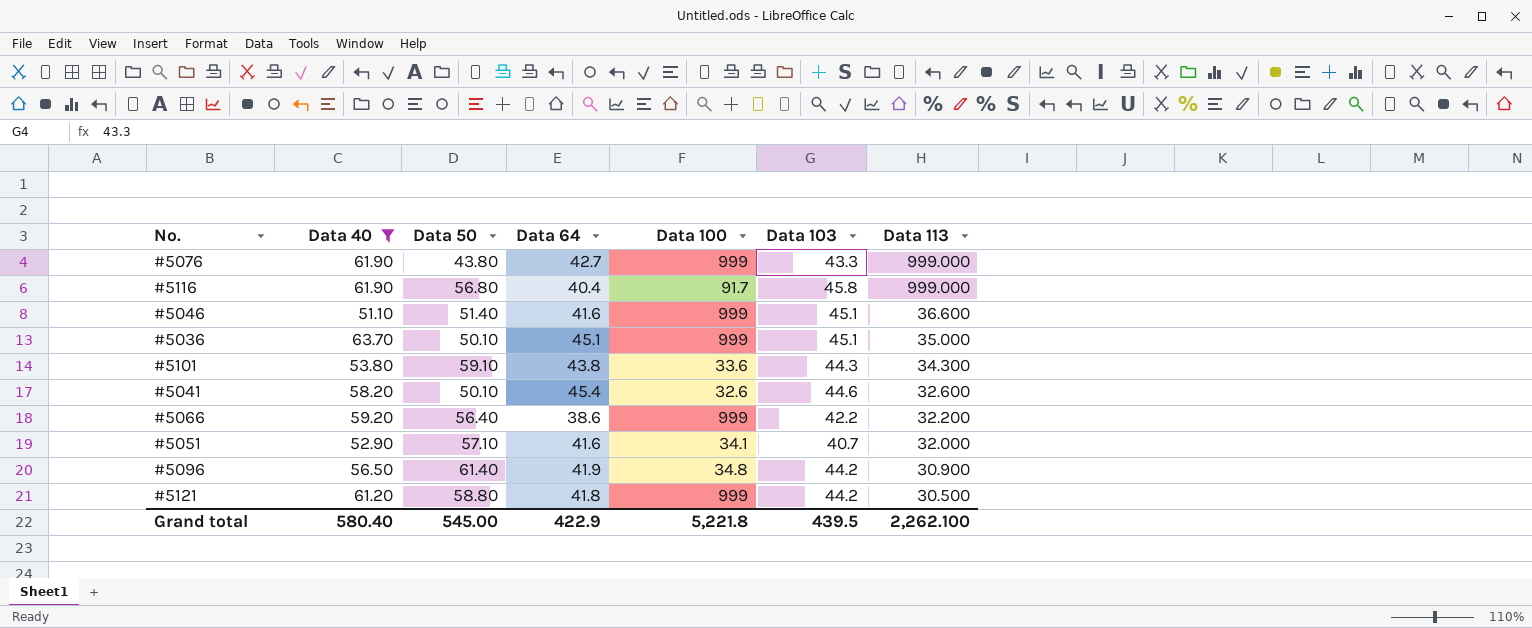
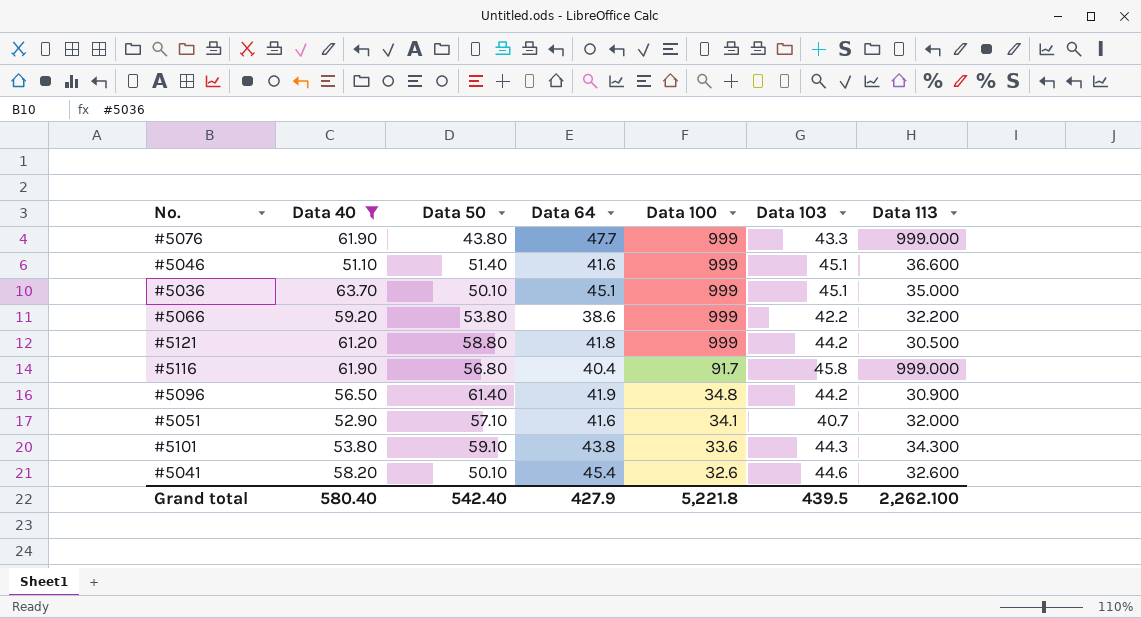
row order: Data 113 descending -> Data 100 descending
#5076 | Data 64: 42.7 -> 47.7
#5066 | Data 50: 56.40 -> 53.80
Grand total | Data 50: 545.00 -> 542.40
Grand total | Data 64: 422.9 -> 427.9

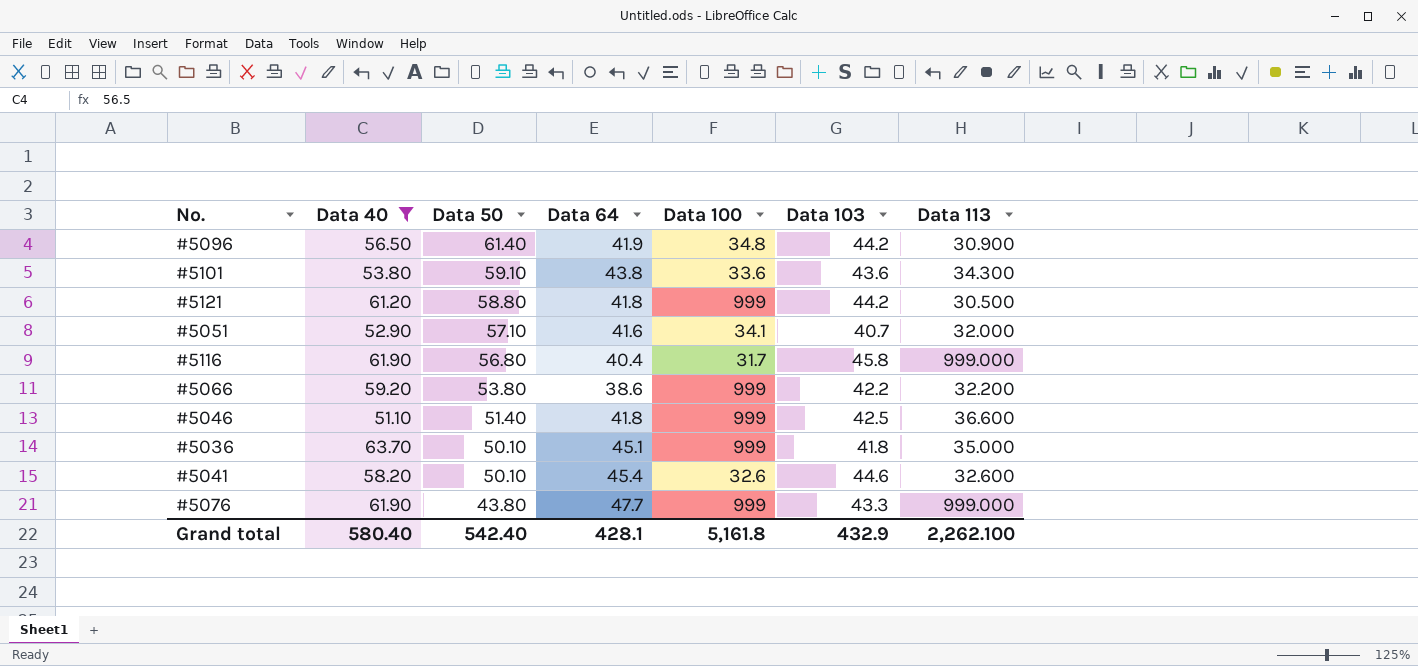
row order: Data 100 descending -> Data 50 descending
#5101 | Data 103: 44.3 -> 43.6
#5116 | Data 100: 91.7 -> 31.7
#5046 | Data 64: 41.6 -> 41.8
#5046 | Data 103: 45.1 -> 42.5
#5036 | Data 103: 45.1 -> 41.8
Grand total | Data 64: 427.9 -> 428.1
Grand total | Data 100: 5,221.8 -> 5,161.8
Grand total | Data 103: 439.5 -> 432.9

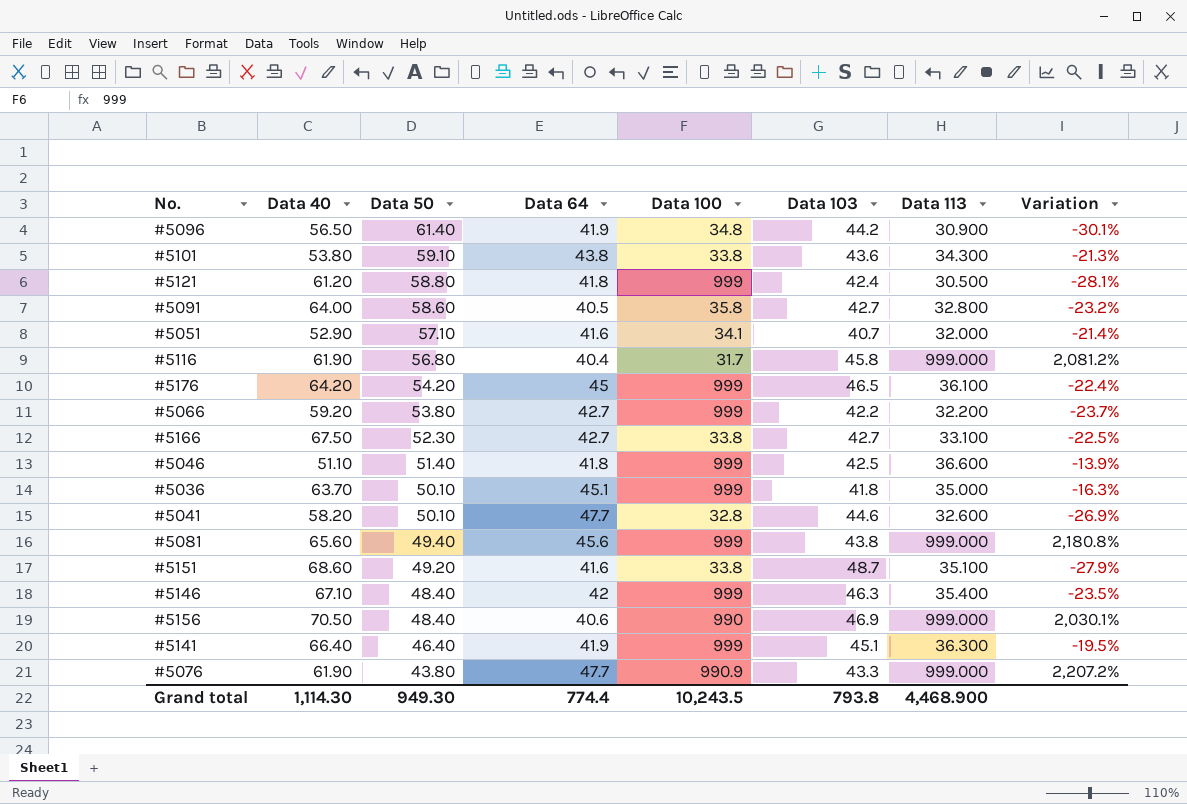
filter: Data 40 <= 63.70 -> none
column Variation | formula: none -> ([Data 113] - [Data 103]) / [Data 103]
#5101 | Data 100: 33.6 -> 33.8
#5121 | Data 103: 44.2 -> 42.4
#5066 | Data 64: 38.6 -> 42.7
#5041 | Data 64: 45.4 -> 47.7
#5041 | Data 100: 32.6 -> 32.8
#5076 | Data 100: 999 -> 990.9
Grand total | Data 40: 580.40 -> 1,114.30
Grand total | Data 50: 542.40 -> 949.30
Grand total | Data 64: 428.1 -> 774.4
Grand total | Data 100: 5,161.8 -> 10,243.5
Grand total | Data 103: 432.9 -> 793.8
Grand total | Data 113: 2,262.100 -> 4,468.900

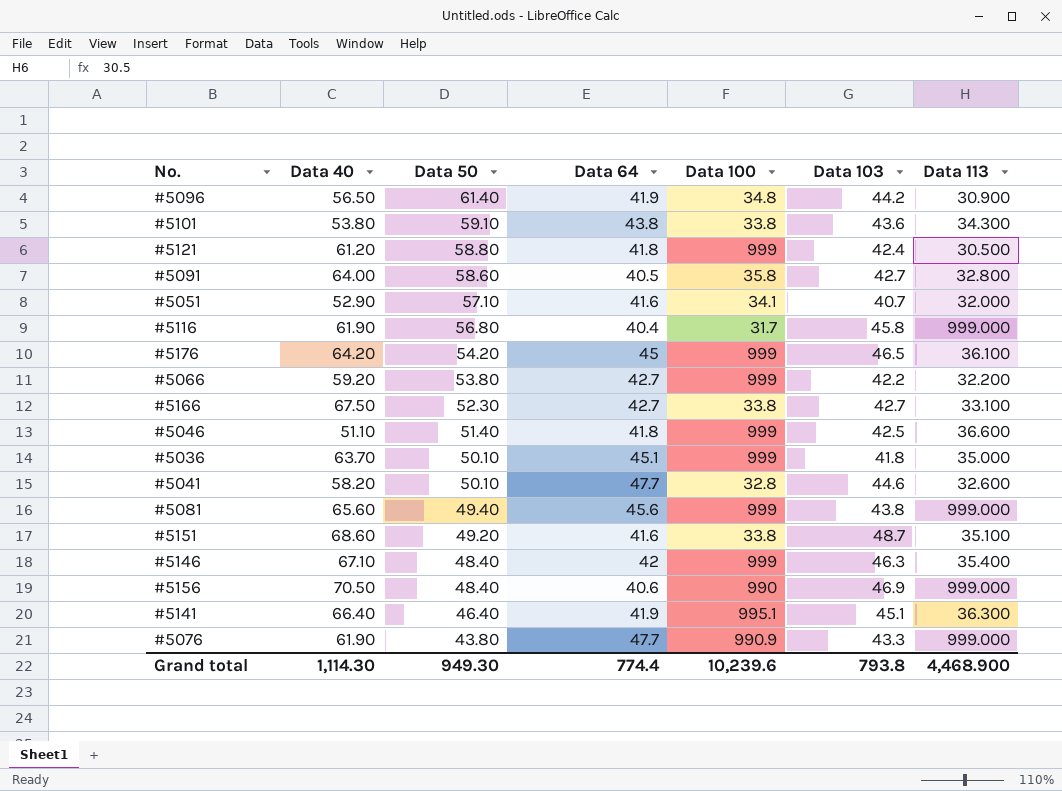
column Variation | formula: ([Data 113] - [Data 103]) / [Data 103] -> none
#5141 | Data 100: 999 -> 995.1
Grand total | Data 100: 10,243.5 -> 10,239.6

